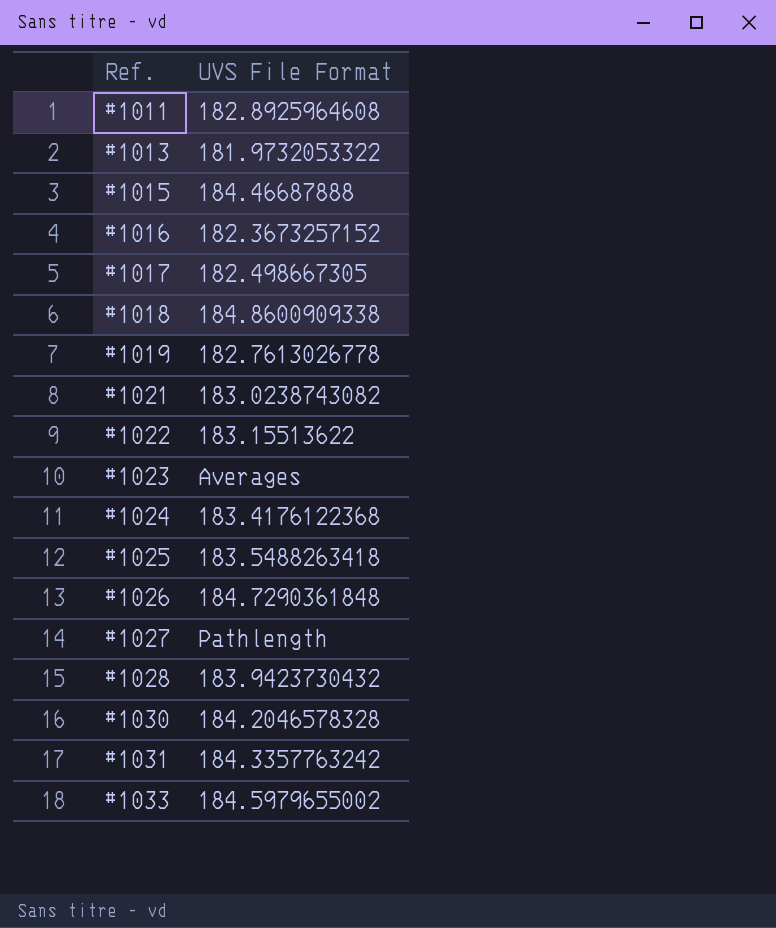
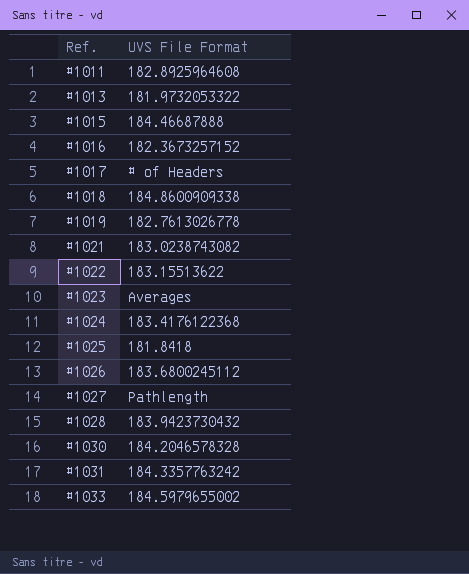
#1017 | UVS File Format: 182.498667305 -> # of Headers
#1025 | UVS File Format: 183.5488263418 -> 181.8418
#1026 | UVS File Format: 184.7290361848 -> 183.6800245112

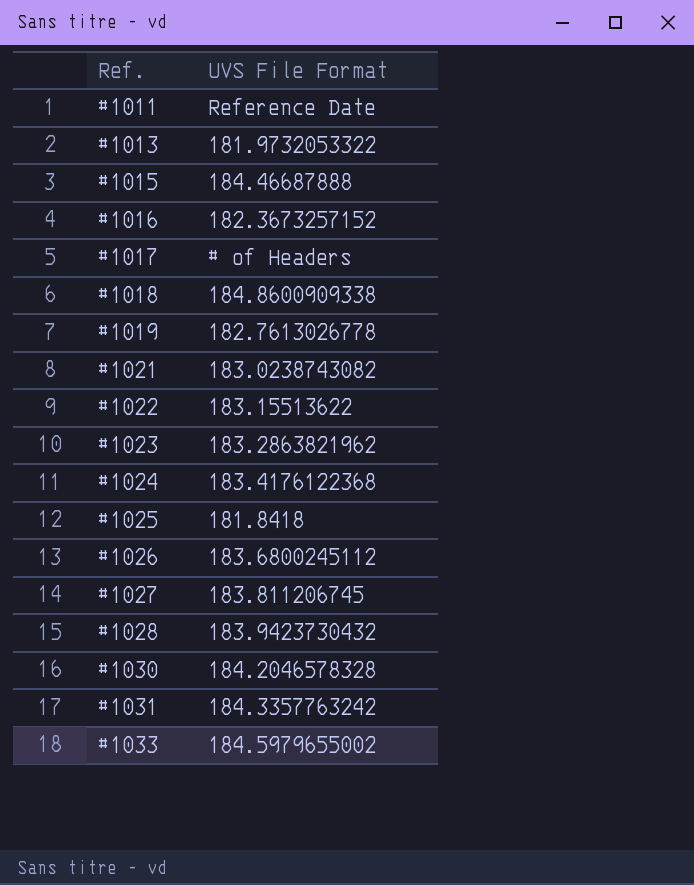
#1011 | UVS File Format: 182.8925964608 -> Reference Date
#1023 | UVS File Format: Averages -> 183.2863821962
#1027 | UVS File Format: Pathlength -> 183.811206745

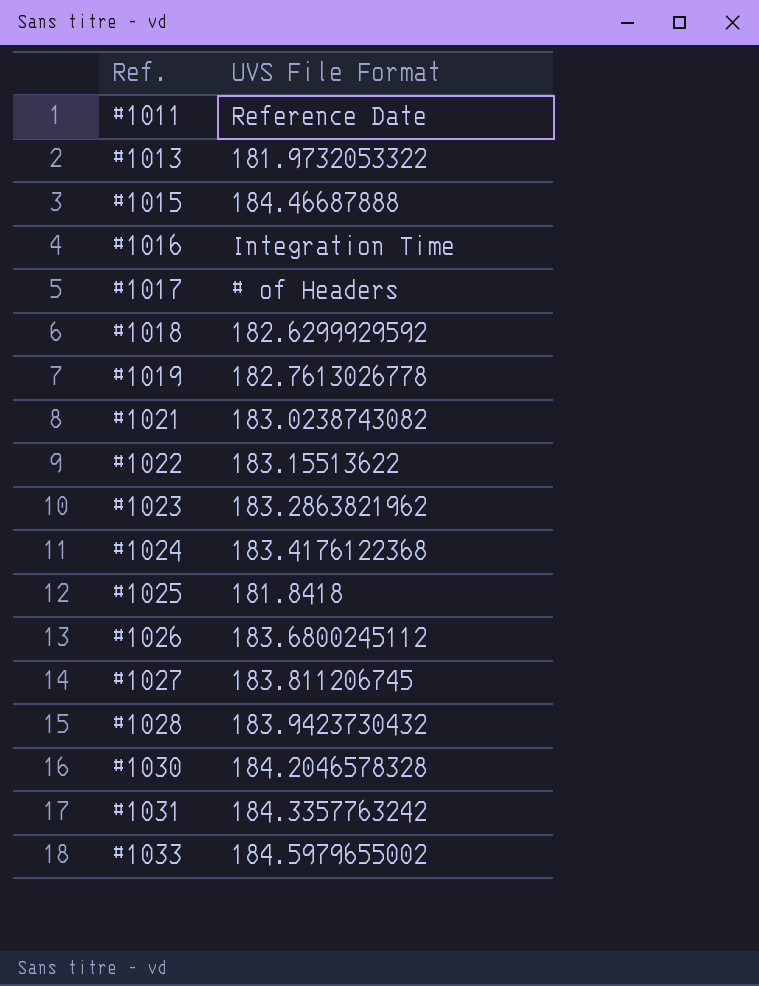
#1016 | UVS File Format: 182.3673257152 -> Integration Time
#1018 | UVS File Format: 184.8600909338 -> 182.6299929592

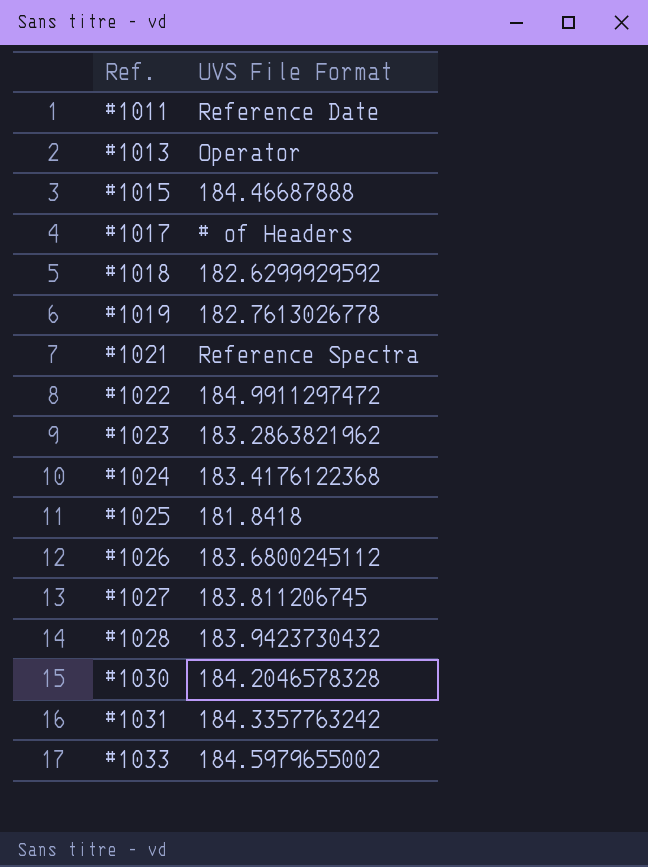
row #1016: Integration Time -> none
#1013 | UVS File Format: 181.9732053322 -> Operator
#1021 | UVS File Format: 183.0238743082 -> Reference Spectra
#1022 | UVS File Format: 183.15513622 -> 184.9911297472

